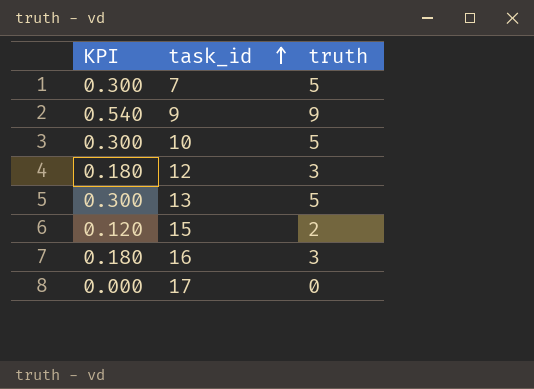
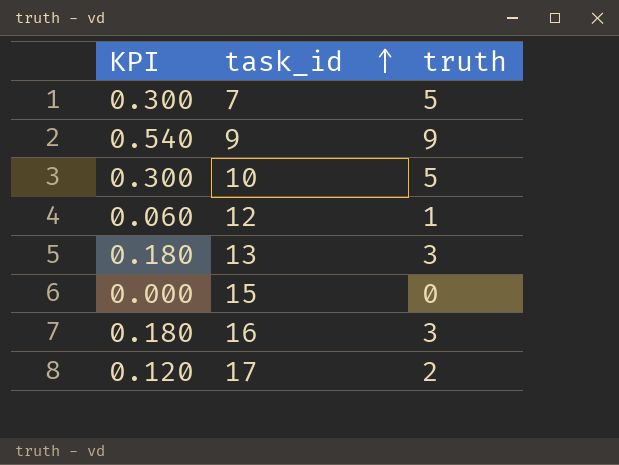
12 | KPI: 0.180 -> 0.060
12 | truth: 3 -> 1
13 | KPI: 0.300 -> 0.180
13 | truth: 5 -> 3
15 | KPI: 0.120 -> 0.000
15 | truth: 2 -> 0
17 | KPI: 0.000 -> 0.120
17 | truth: 0 -> 2

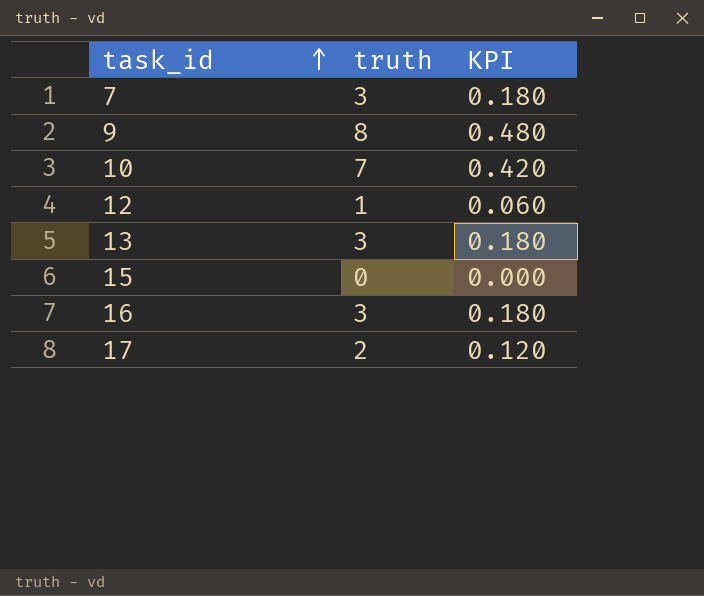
column KPI | position: 1 -> 3
7 | truth: 5 -> 3
7 | KPI: 0.300 -> 0.180
9 | truth: 9 -> 8
9 | KPI: 0.540 -> 0.480
10 | truth: 5 -> 7
10 | KPI: 0.300 -> 0.420

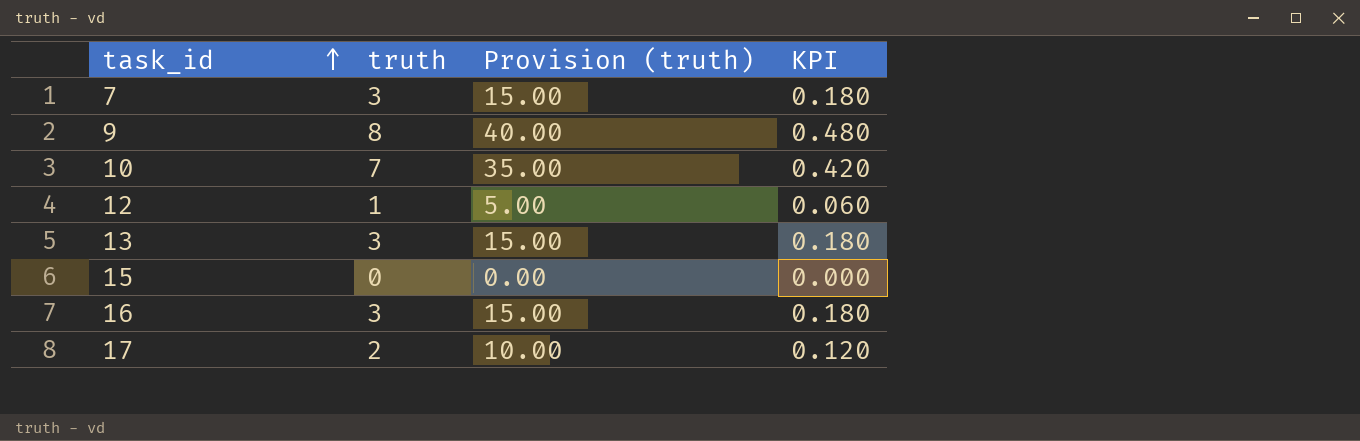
column Provision (truth) | formula: none -> [truth] * 5

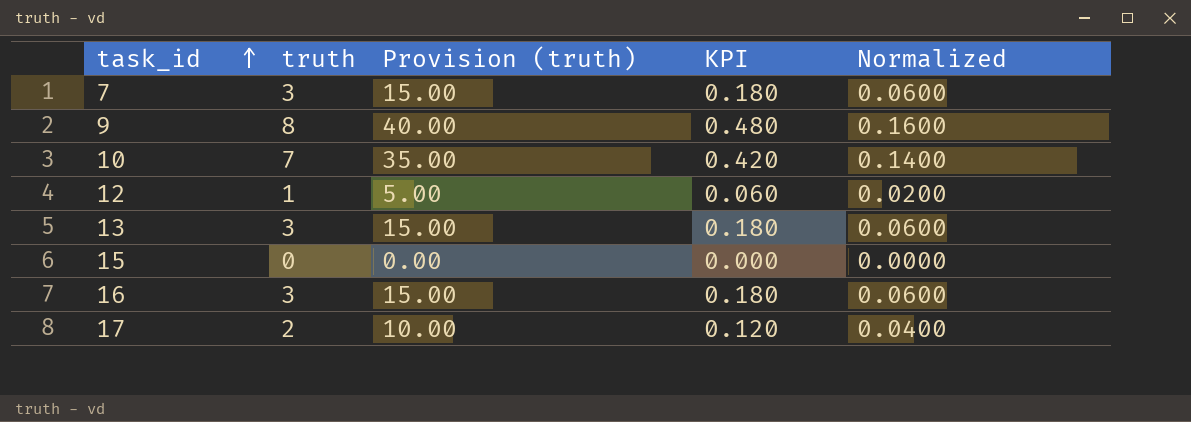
column Normalized | formula: none -> [truth] * 0.02

